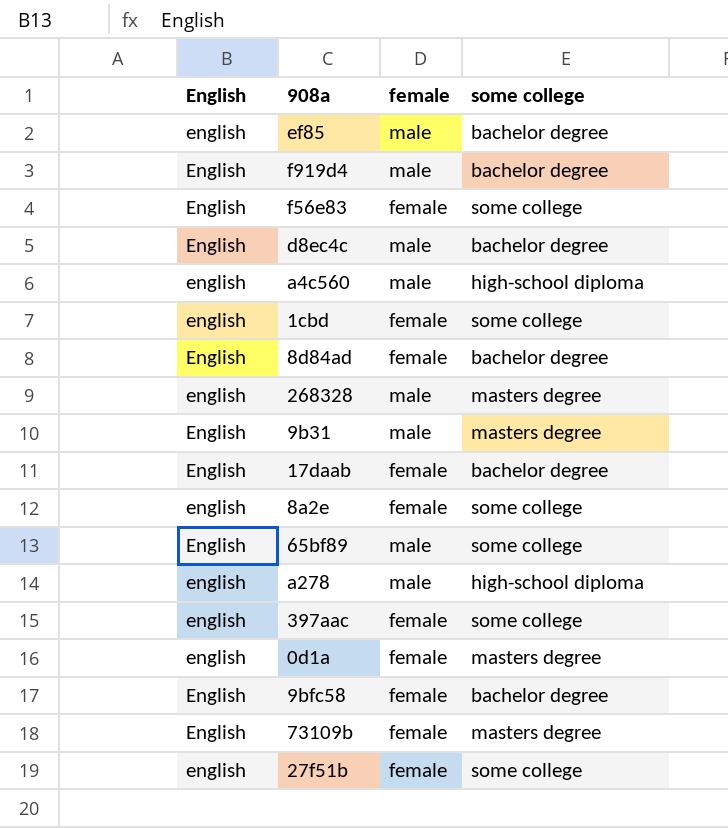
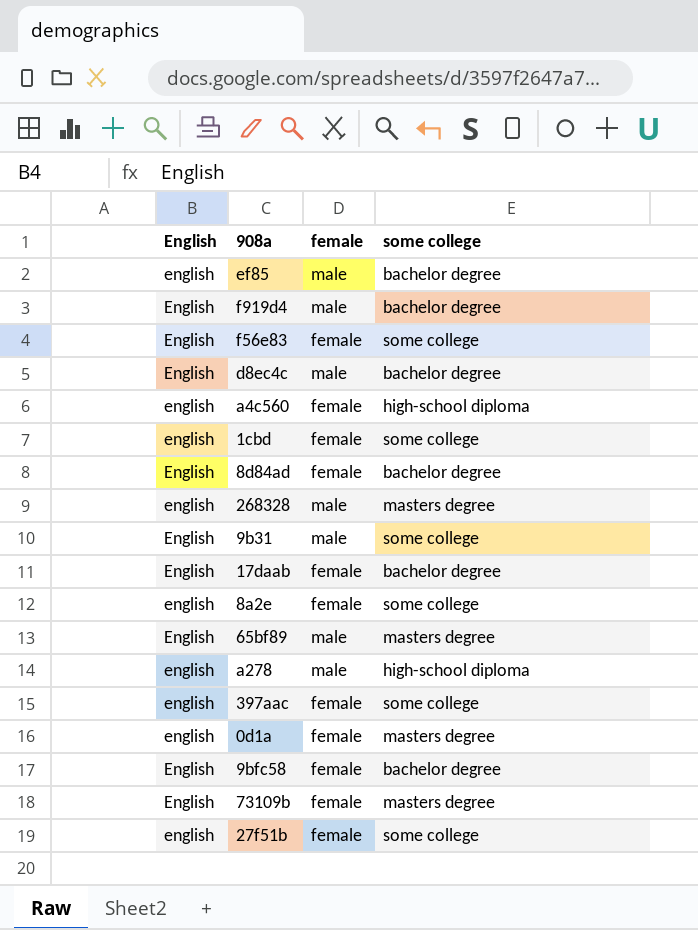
a4c560 | female: male -> female
9b31 | some college: masters degree -> some college
65bf89 | some college: some college -> masters degree

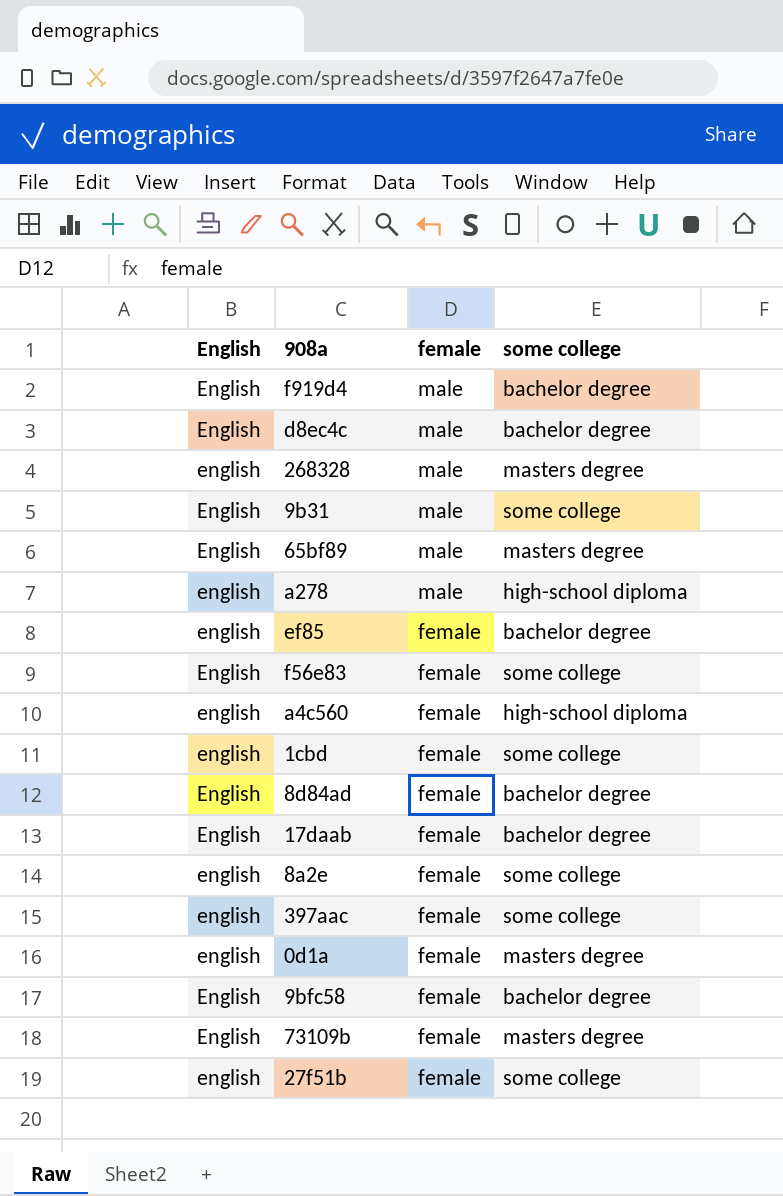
row order: none -> female descending
ef85 | female: male -> female

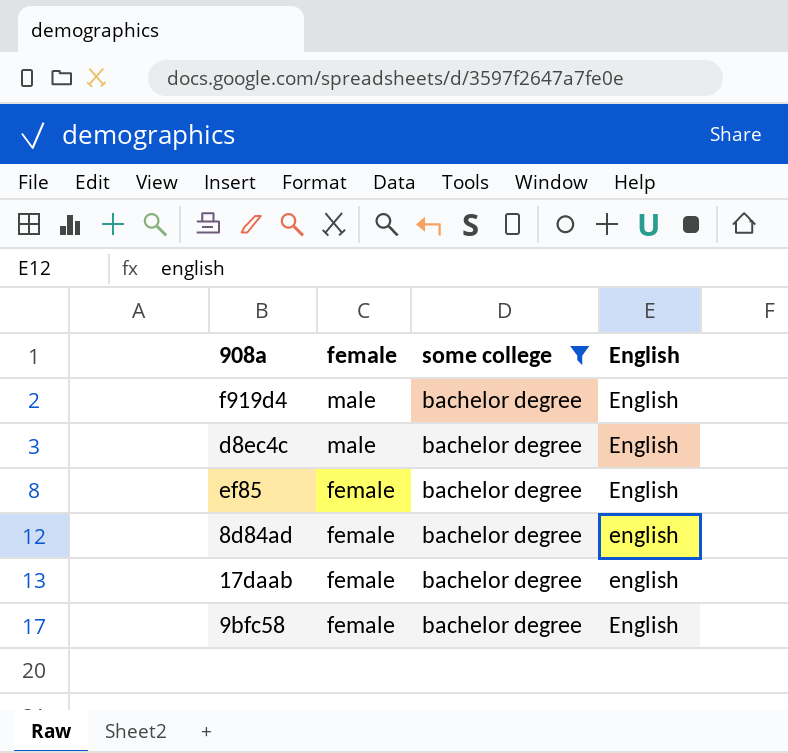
filter: none -> some college = bachelor degree
column English | position: 1 -> 4
ef85 | English: english -> English
8d84ad | English: English -> english
17daab | English: English -> english

